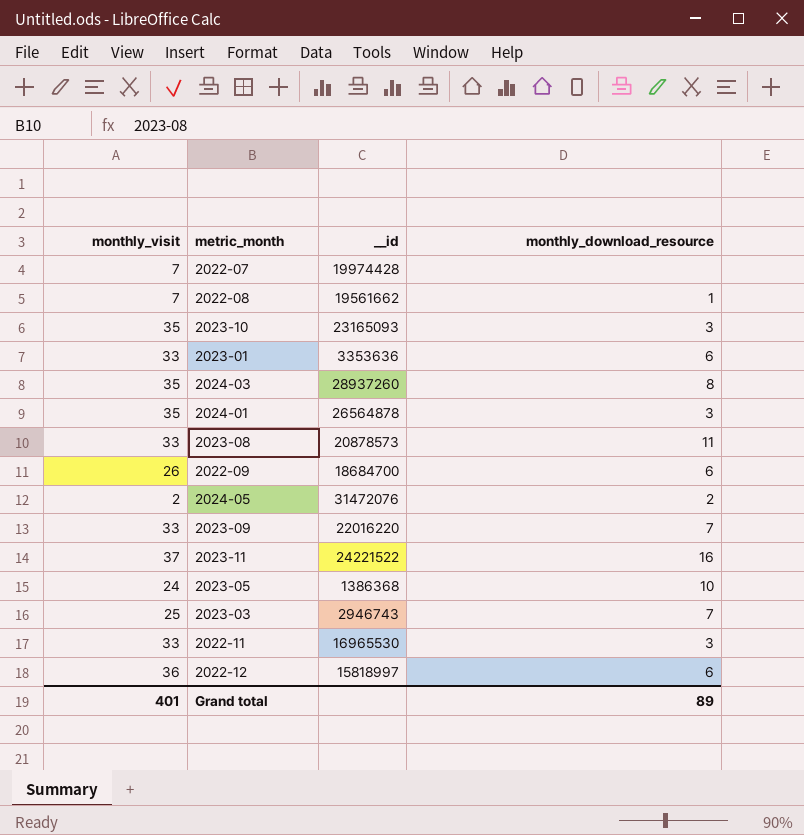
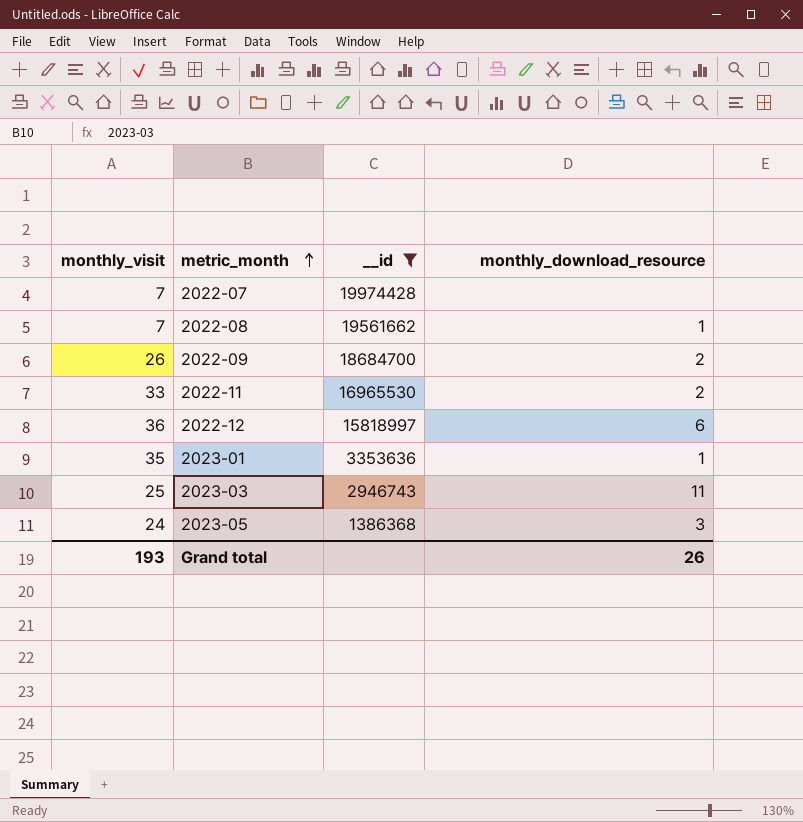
filter: none -> __id <= 19974428
row order: none -> metric_month ascending
2022-09 | monthly_download_resource: 6 -> 2
2022-11 | monthly_download_resource: 3 -> 2
2023-01 | monthly_visit: 33 -> 35
2023-01 | monthly_download_resource: 6 -> 1
2023-03 | monthly_download_resource: 7 -> 11
2023-05 | monthly_download_resource: 10 -> 3
Grand total | monthly_visit: 401 -> 193
Grand total | monthly_download_resource: 89 -> 26

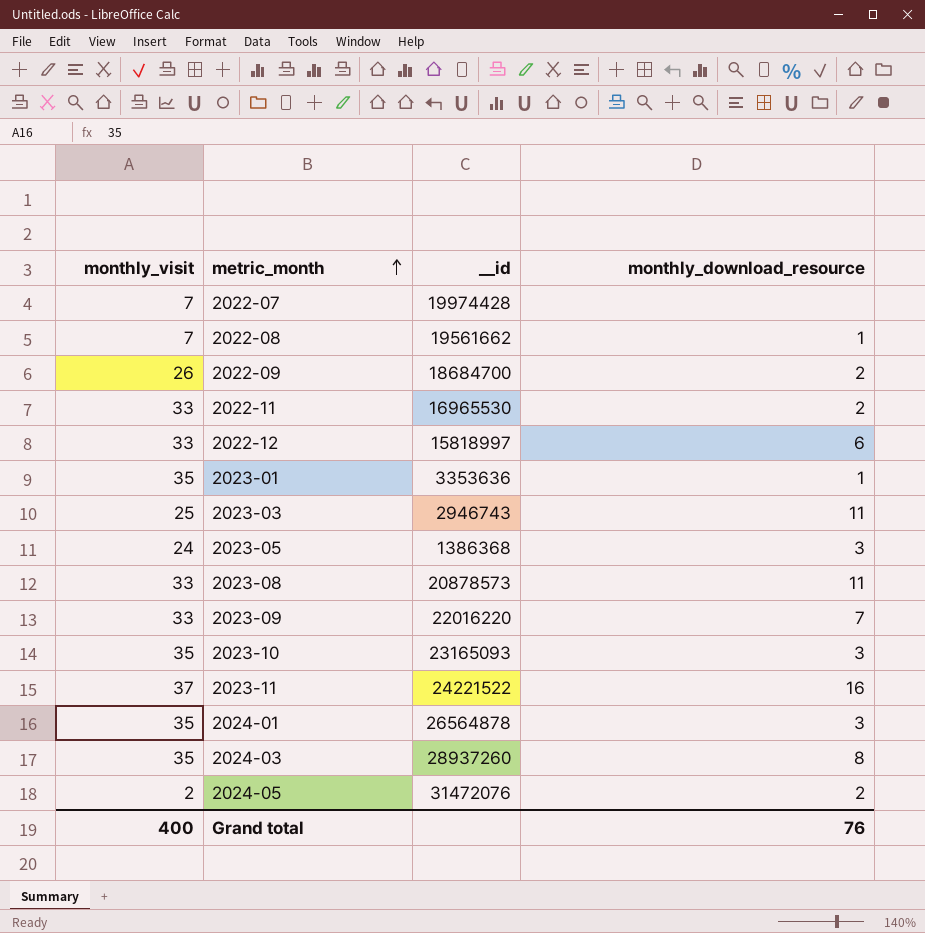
filter: __id <= 19974428 -> none
2022-12 | monthly_visit: 36 -> 33
Grand total | monthly_visit: 193 -> 400
Grand total | monthly_download_resource: 26 -> 76

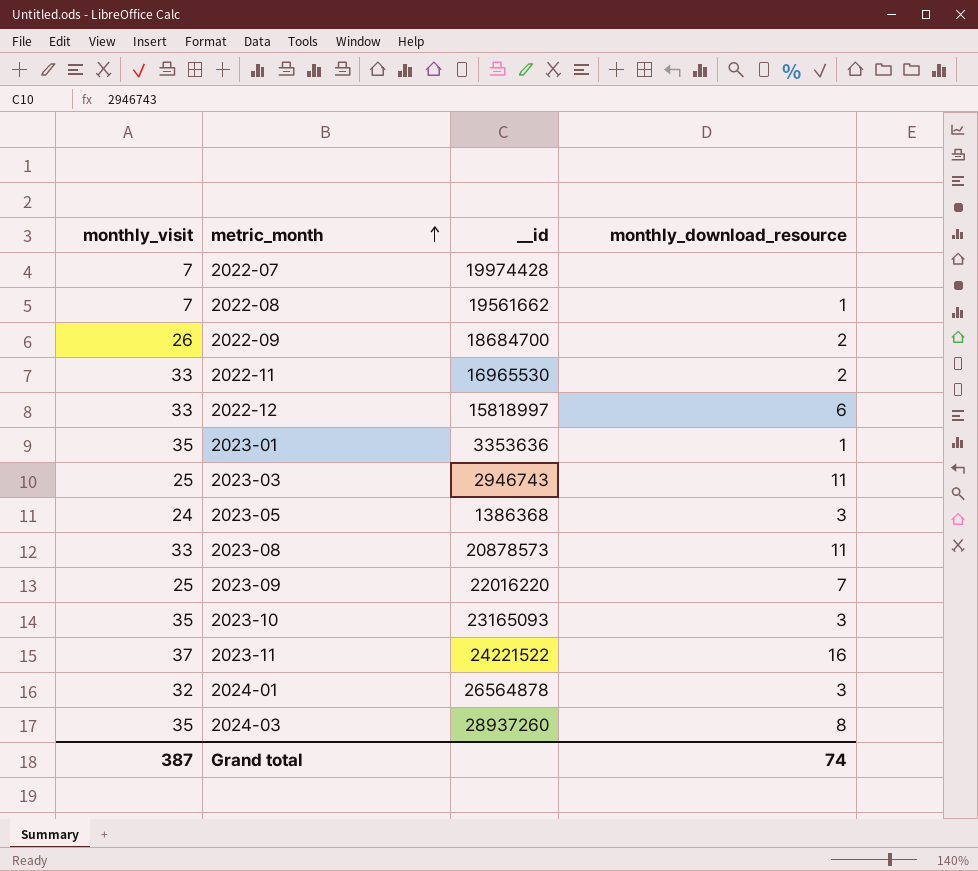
row 2024-05: 2 | 31472076 | 2 -> none
2023-09 | monthly_visit: 33 -> 25
2024-01 | monthly_visit: 35 -> 32
Grand total | monthly_visit: 400 -> 387
Grand total | monthly_download_resource: 76 -> 74

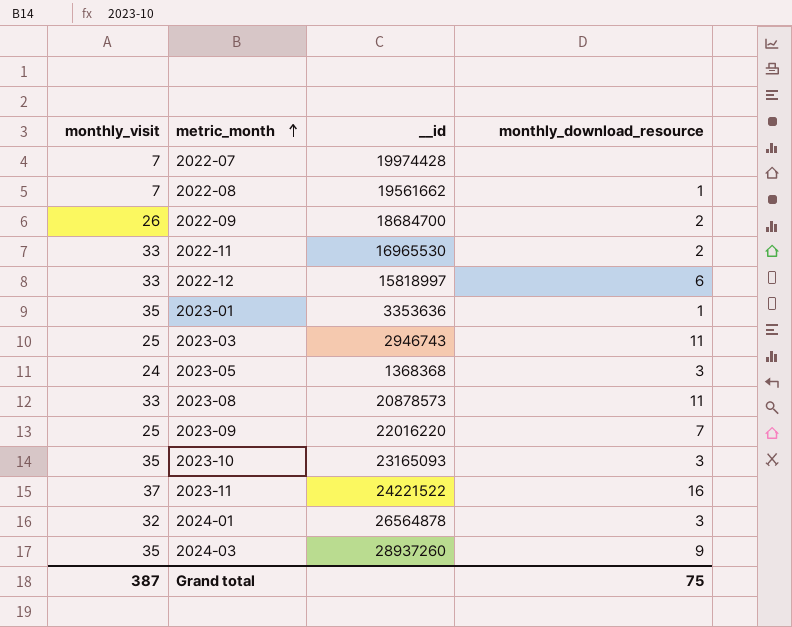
2023-05 | __id: 1386368 -> 1368368
2024-03 | monthly_download_resource: 8 -> 9
Grand total | monthly_download_resource: 74 -> 75

